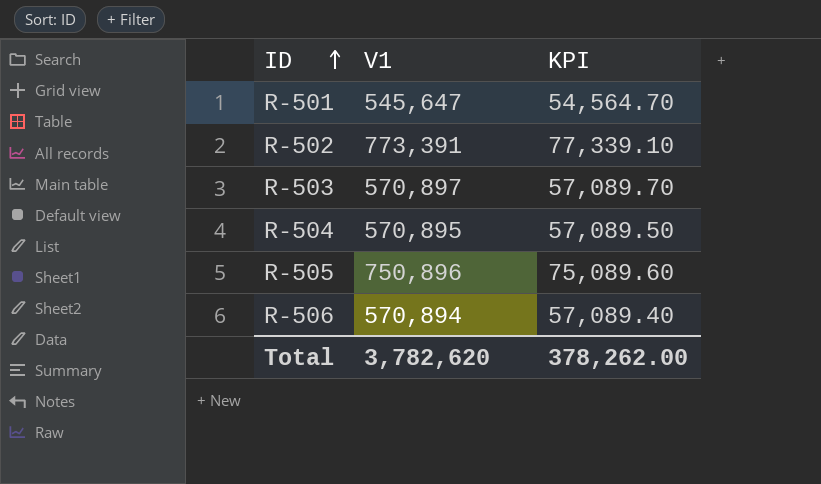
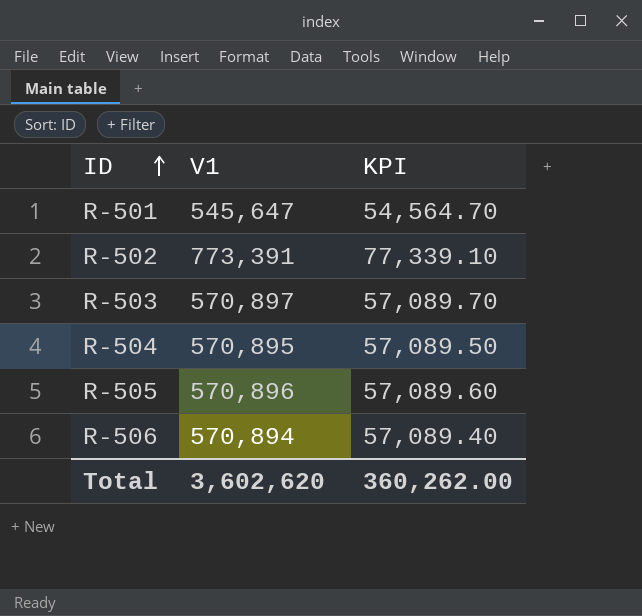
R-505 | V1: 750,896 -> 570,896
R-505 | KPI: 75,089.60 -> 57,089.60
Total | V1: 3,782,620 -> 3,602,620
Total | KPI: 378,262.00 -> 360,262.00

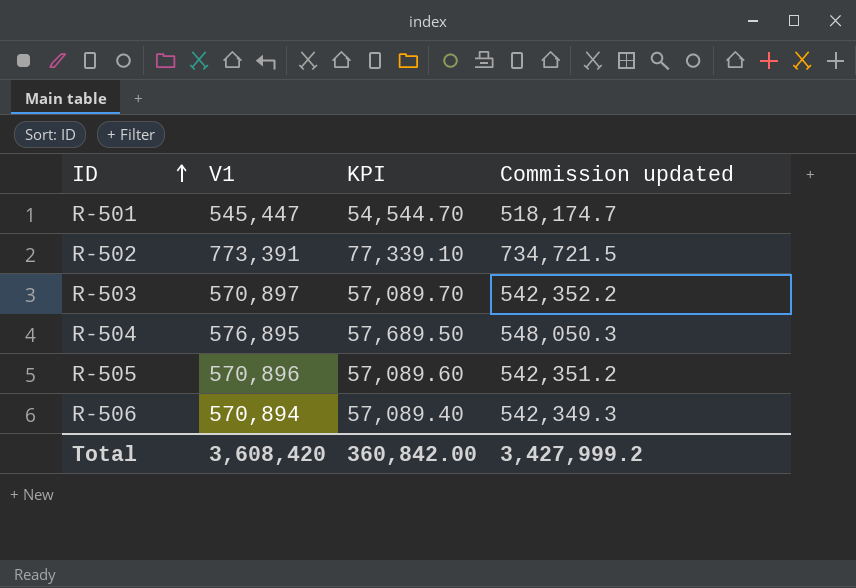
column Commission updated | formula: none -> [V1] * 0.95
R-501 | V1: 545,647 -> 545,447
R-501 | KPI: 54,564.70 -> 54,544.70
R-504 | V1: 570,895 -> 576,895
R-504 | KPI: 57,089.50 -> 57,689.50
Total | V1: 3,602,620 -> 3,608,420
Total | KPI: 360,262.00 -> 360,842.00

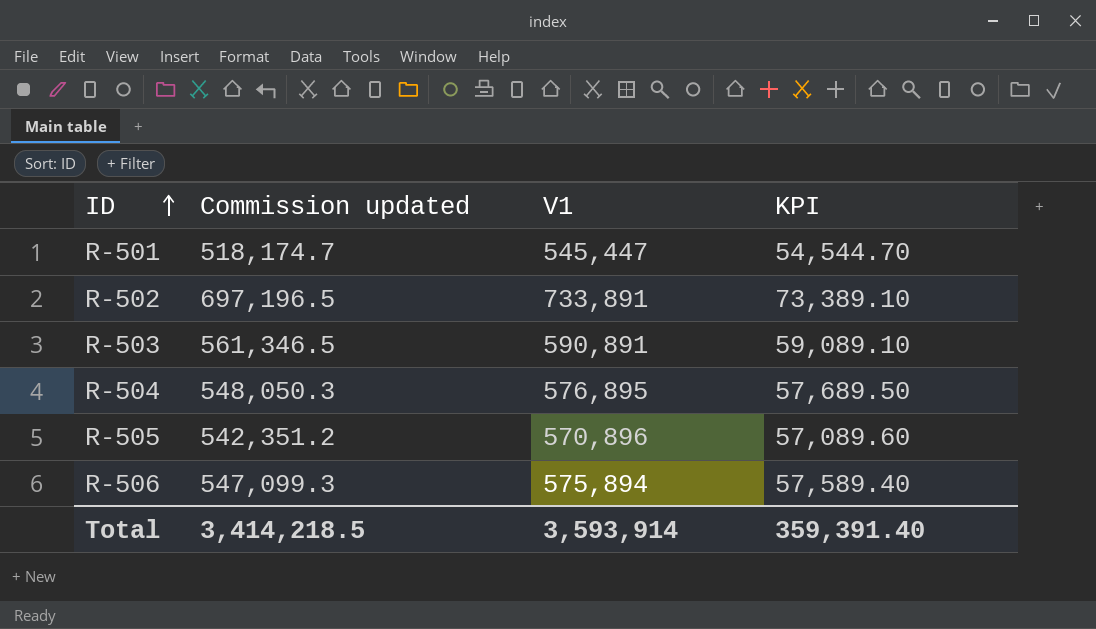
column Commission updated | position: 4 -> 2
R-502 | Commission updated: 734,721.5 -> 697,196.5
R-502 | V1: 773,391 -> 733,891
R-502 | KPI: 77,339.10 -> 73,389.10
R-503 | Commission updated: 542,352.2 -> 561,346.5
R-503 | V1: 570,897 -> 590,891
R-503 | KPI: 57,089.70 -> 59,089.10
R-506 | Commission updated: 542,349.3 -> 547,099.3
R-506 | V1: 570,894 -> 575,894
R-506 | KPI: 57,089.40 -> 57,589.40
Total | Commission updated: 3,427,999.2 -> 3,414,218.5
Total | V1: 3,608,420 -> 3,593,914
Total | KPI: 360,842.00 -> 359,391.40

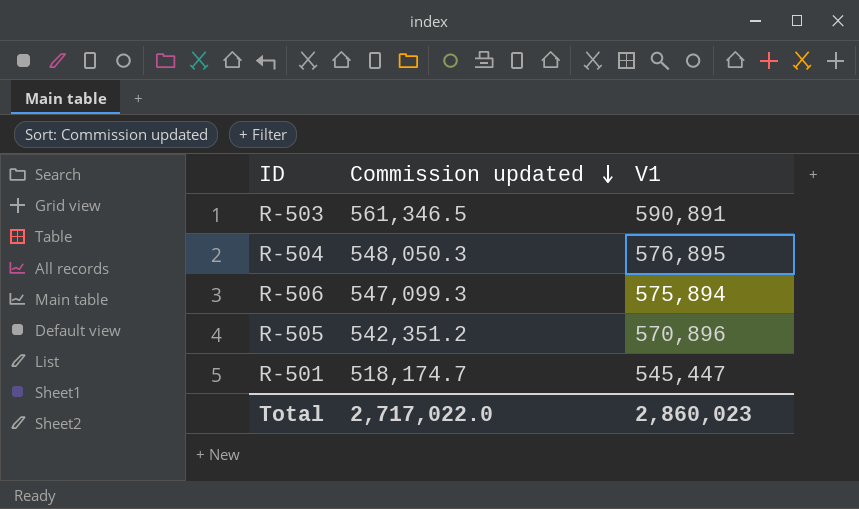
row order: ID ascending -> Commission updated descending
column KPI | formula: [V1] * 0.1 -> none
row R-502: 697,196.5 | 733,891 | 73,389.10 -> none
Total | Commission updated: 3,414,218.5 -> 2,717,022.0
Total | V1: 3,593,914 -> 2,860,023

